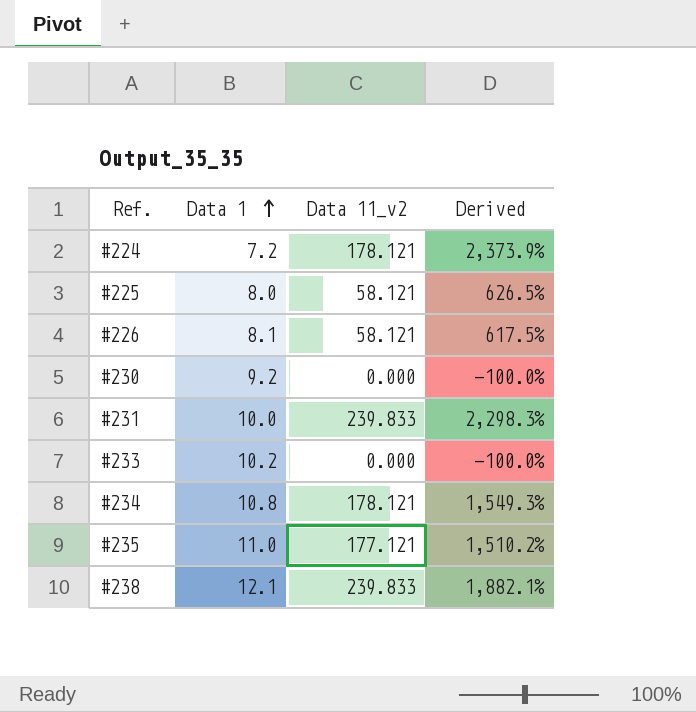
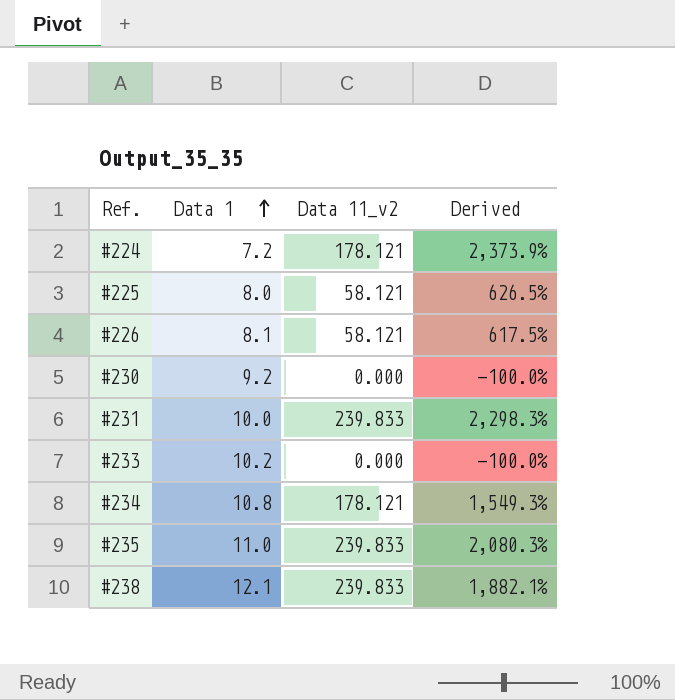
#235 | Data 11_v2: 177.121 -> 239.833
#235 | Derived: 1,510.2% -> 2,080.3%

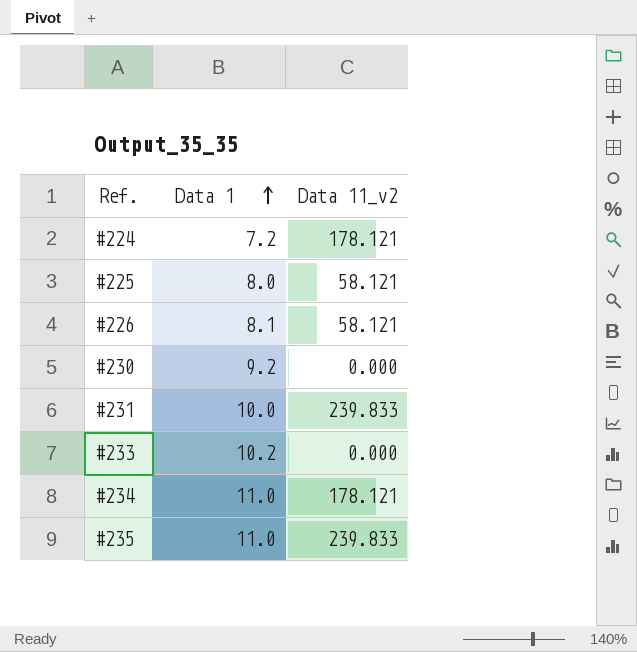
column Derived | formula: ([Data 11_v2] - [Data 1]) / [Data 1] -> none
row #238: 12.1 | 239.833 | 1,882.1% -> none
#234 | Data 1: 10.8 -> 11.0

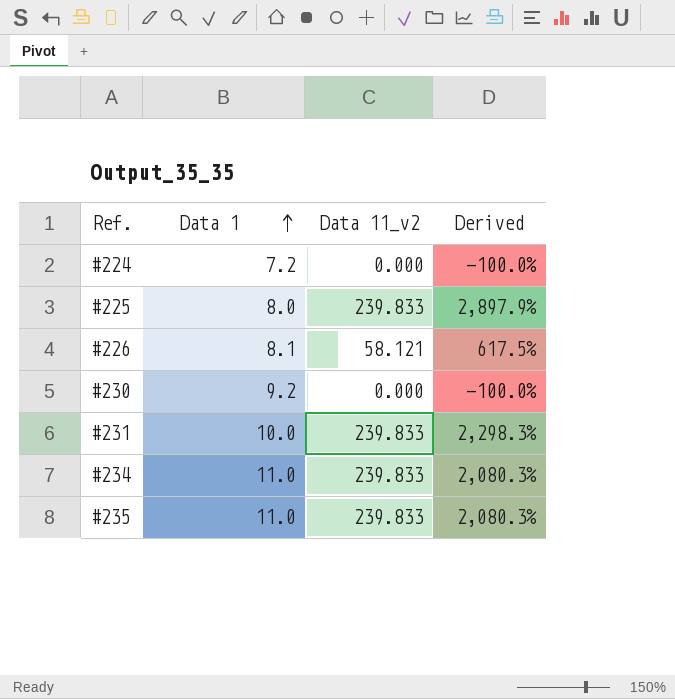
column Derived | formula: none -> ([Data 11_v2] - [Data 1]) / [Data 1]
row #233: 10.2 | 0.000 -> none
#224 | Data 11_v2: 178.121 -> 0.000
#225 | Data 11_v2: 58.121 -> 239.833
#234 | Data 11_v2: 178.121 -> 239.833

